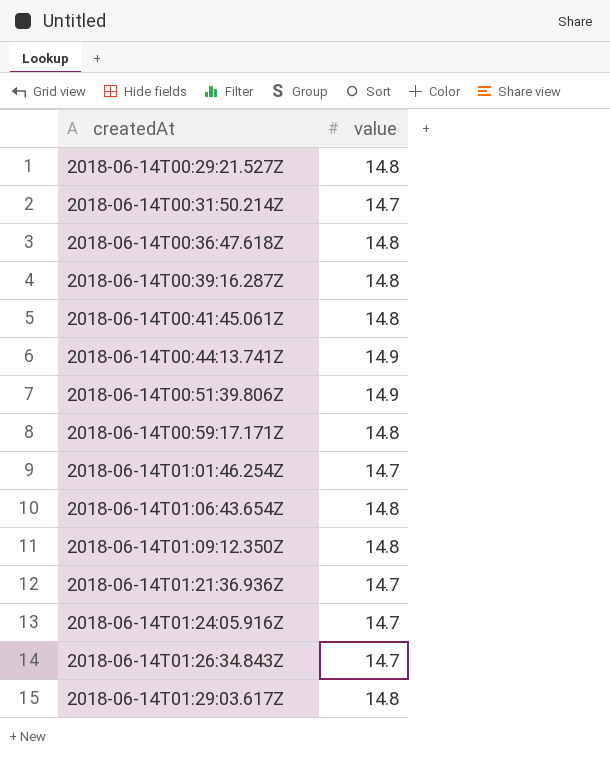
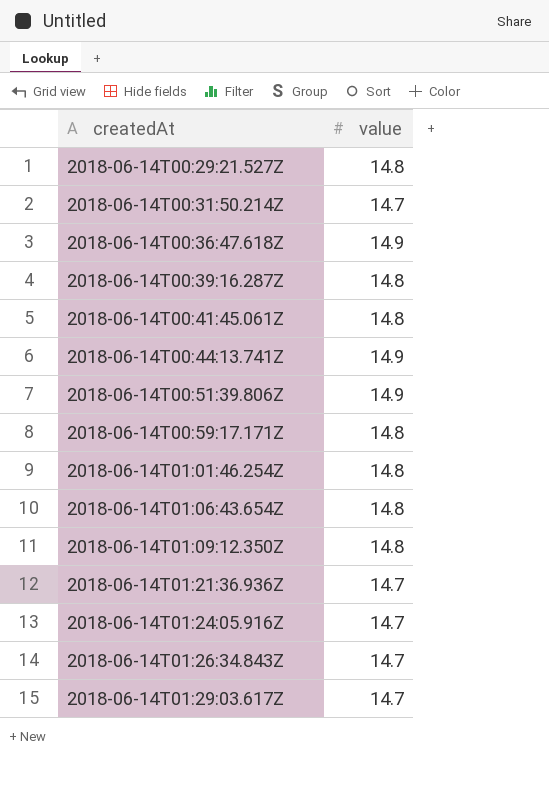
2018-06-14T00:36:47.618Z | value: 14.8 -> 14.9
2018-06-14T01:01:46.254Z | value: 14.7 -> 14.8
2018-06-14T01:29:03.617Z | value: 14.8 -> 14.7

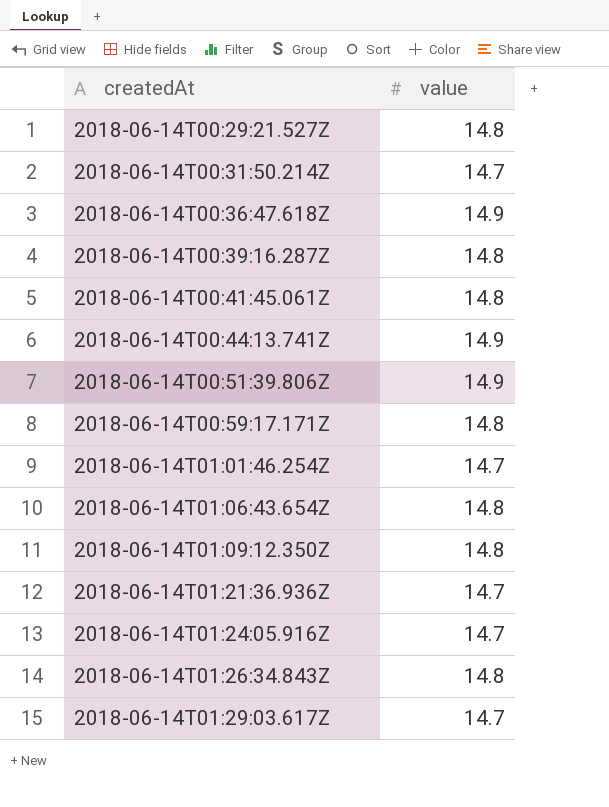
2018-06-14T01:01:46.254Z | value: 14.8 -> 14.7
2018-06-14T01:26:34.843Z | value: 14.7 -> 14.8

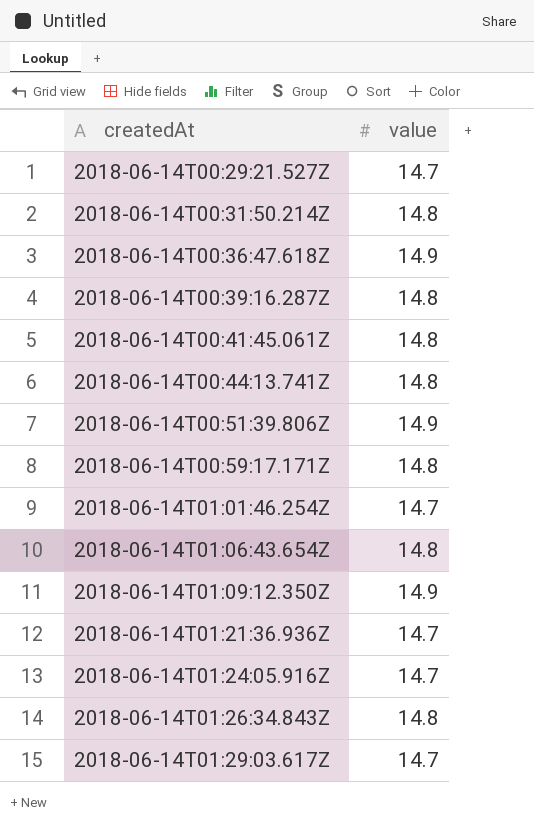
2018-06-14T00:29:21.527Z | value: 14.8 -> 14.7
2018-06-14T00:31:50.214Z | value: 14.7 -> 14.8
2018-06-14T00:44:13.741Z | value: 14.9 -> 14.8
2018-06-14T01:09:12.350Z | value: 14.8 -> 14.9

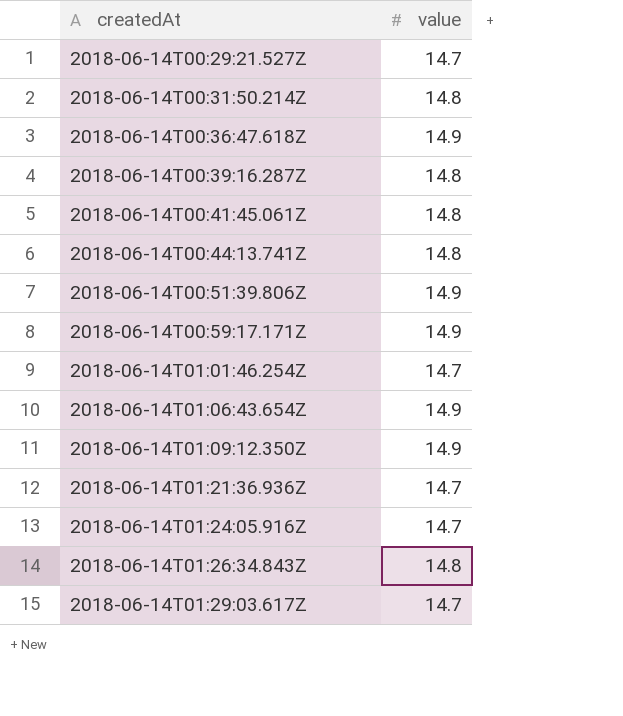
2018-06-14T00:59:17.171Z | value: 14.8 -> 14.9
2018-06-14T01:06:43.654Z | value: 14.8 -> 14.9

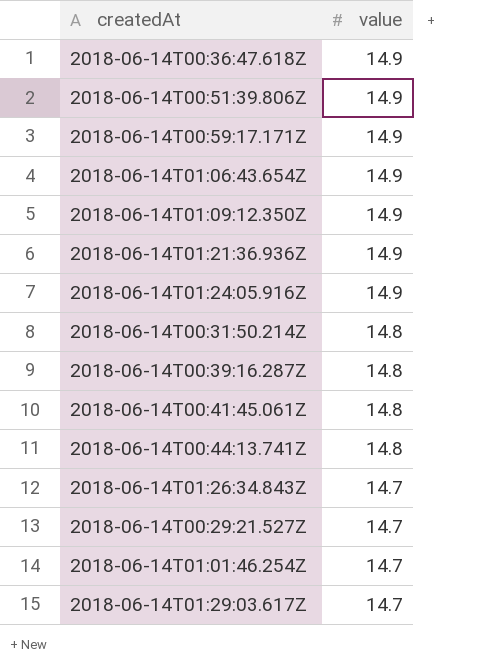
row order: createdAt ascending -> value descending
2018-06-14T01:21:36.936Z | value: 14.7 -> 14.9
2018-06-14T01:24:05.916Z | value: 14.7 -> 14.9
2018-06-14T01:26:34.843Z | value: 14.8 -> 14.7

